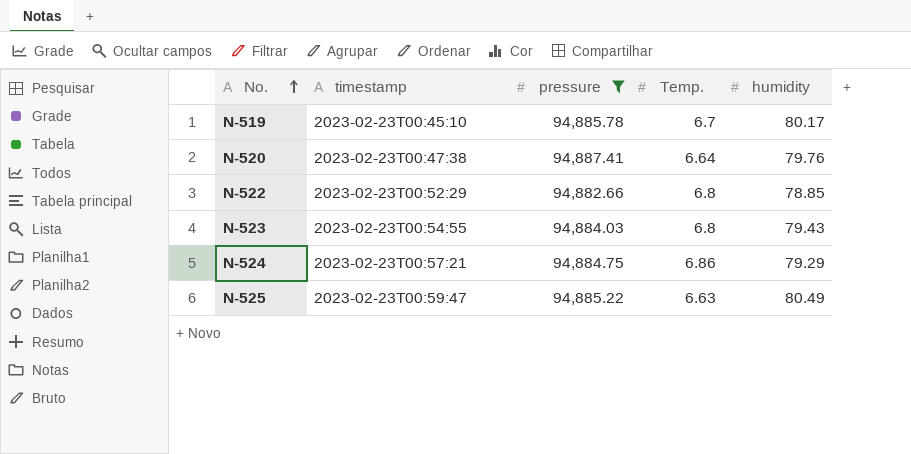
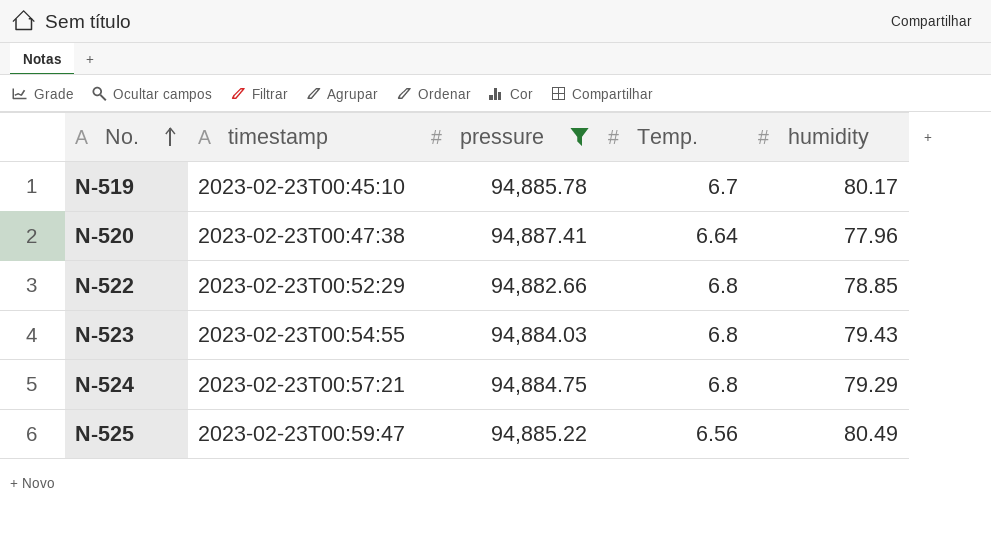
N-520 | humidity: 79.76 -> 77.96
N-524 | Temp.: 6.86 -> 6.8
N-525 | Temp.: 6.63 -> 6.56

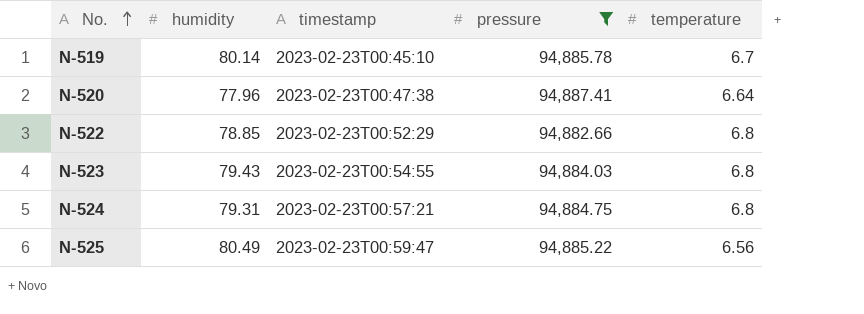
column humidity | position: 5 -> 2
column name: Temp. -> temperature
N-519 | humidity: 80.17 -> 80.14
N-524 | humidity: 79.29 -> 79.31

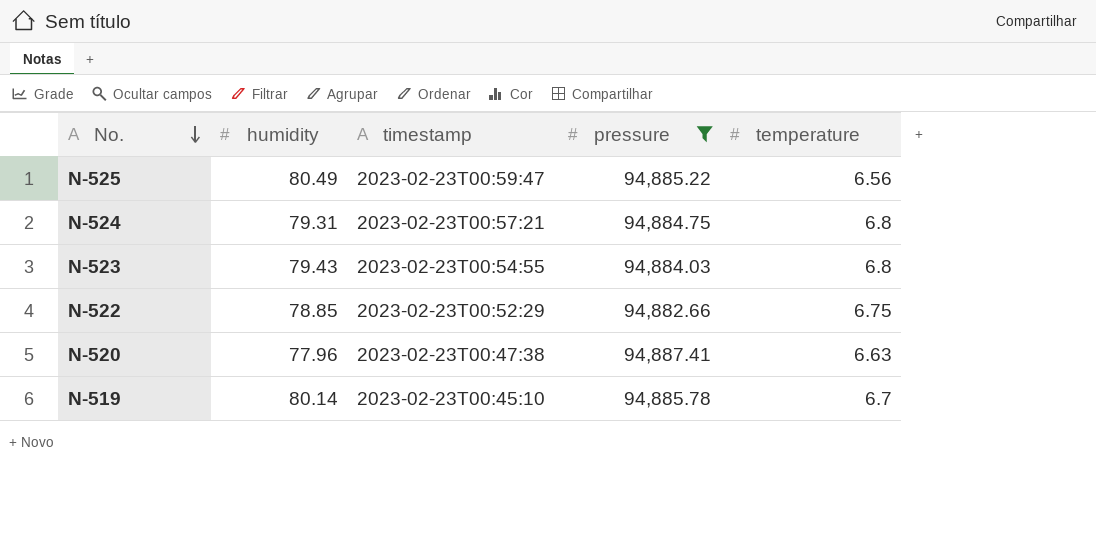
row order: No. ascending -> No. descending
N-522 | temperature: 6.8 -> 6.75
N-520 | temperature: 6.64 -> 6.63

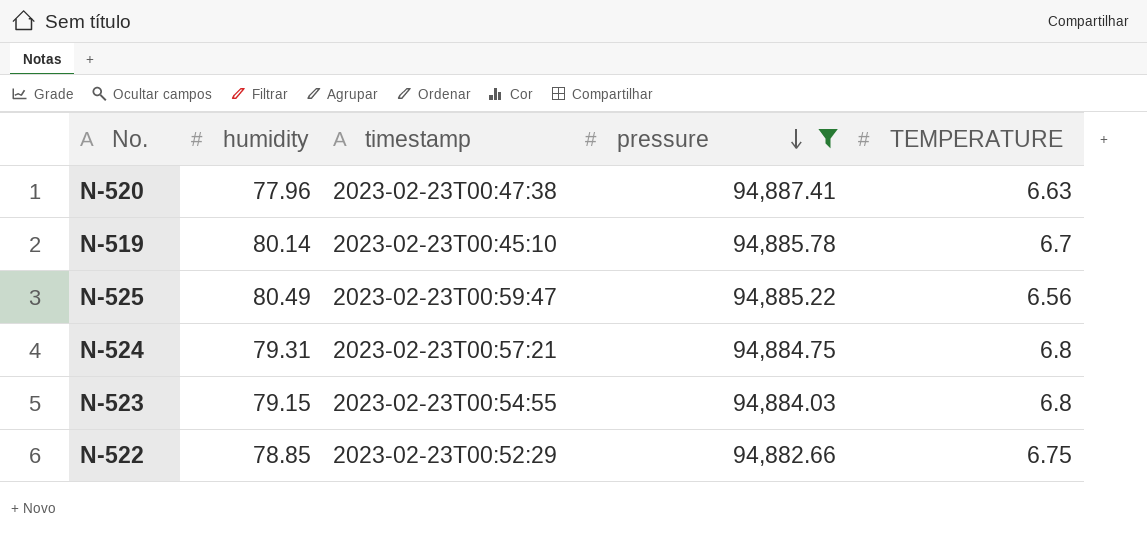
row order: No. descending -> pressure descending
column name: temperature -> TEMPERATURE
N-523 | humidity: 79.43 -> 79.15

